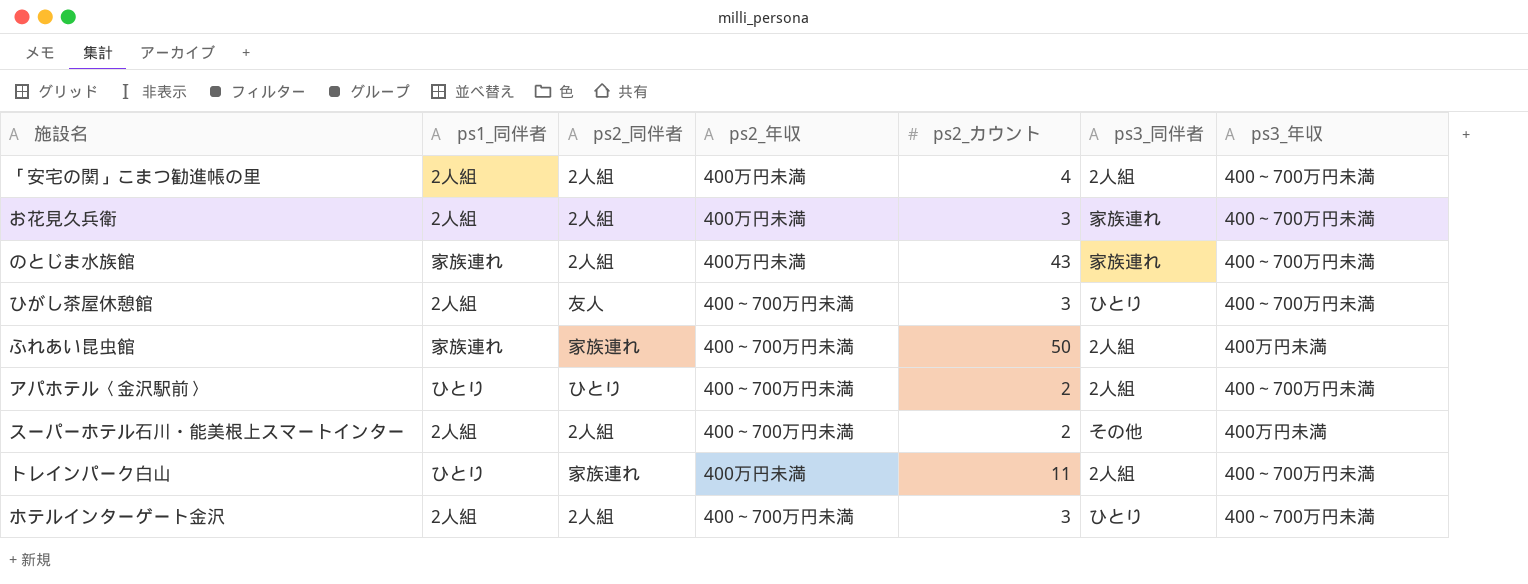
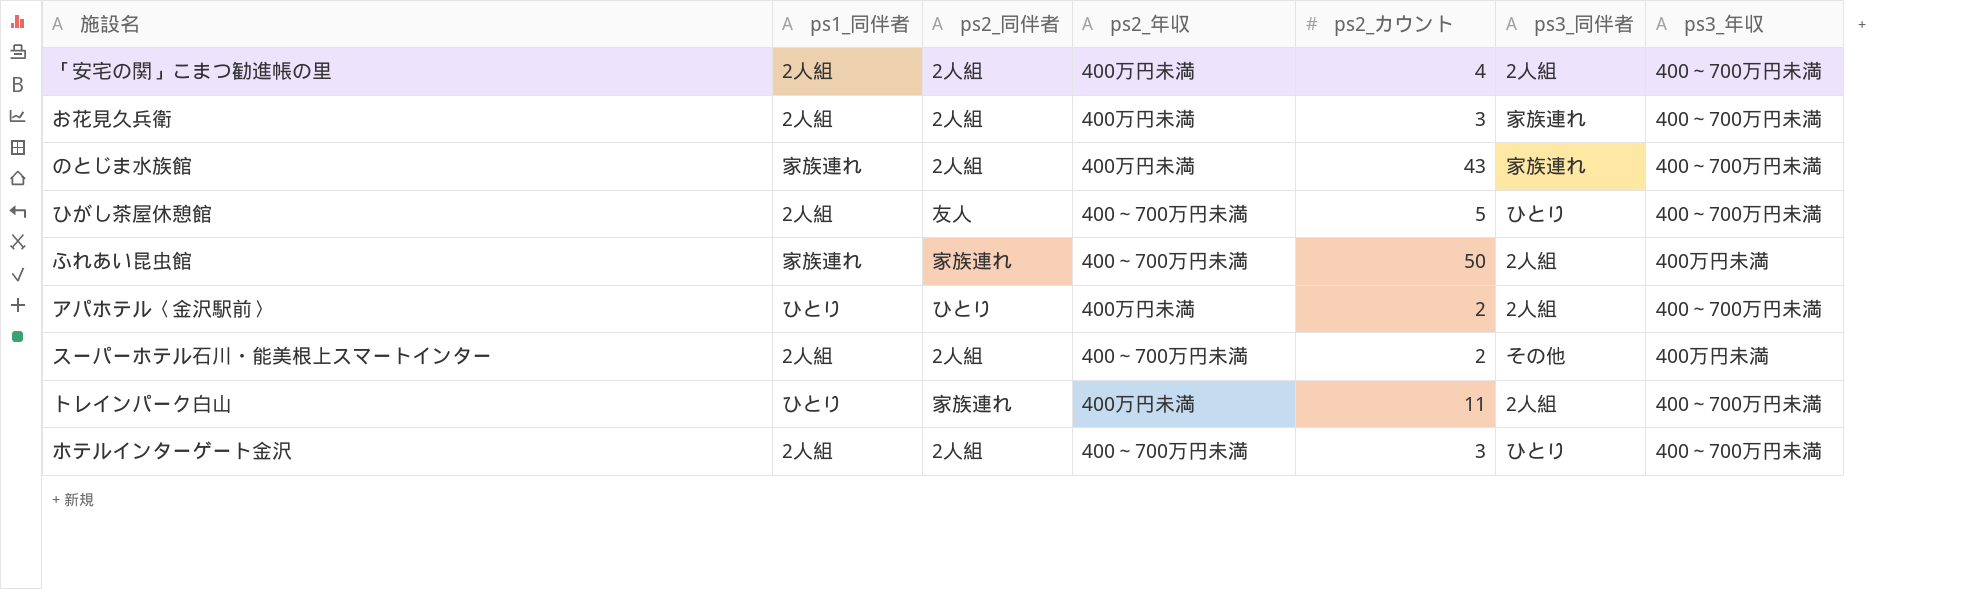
ひがし茶屋休憩館 | ps2_カウント: 3 -> 5
アパホテル〈金沢駅前〉 | ps2_年収: 400～700万円未満 -> 400万円未満

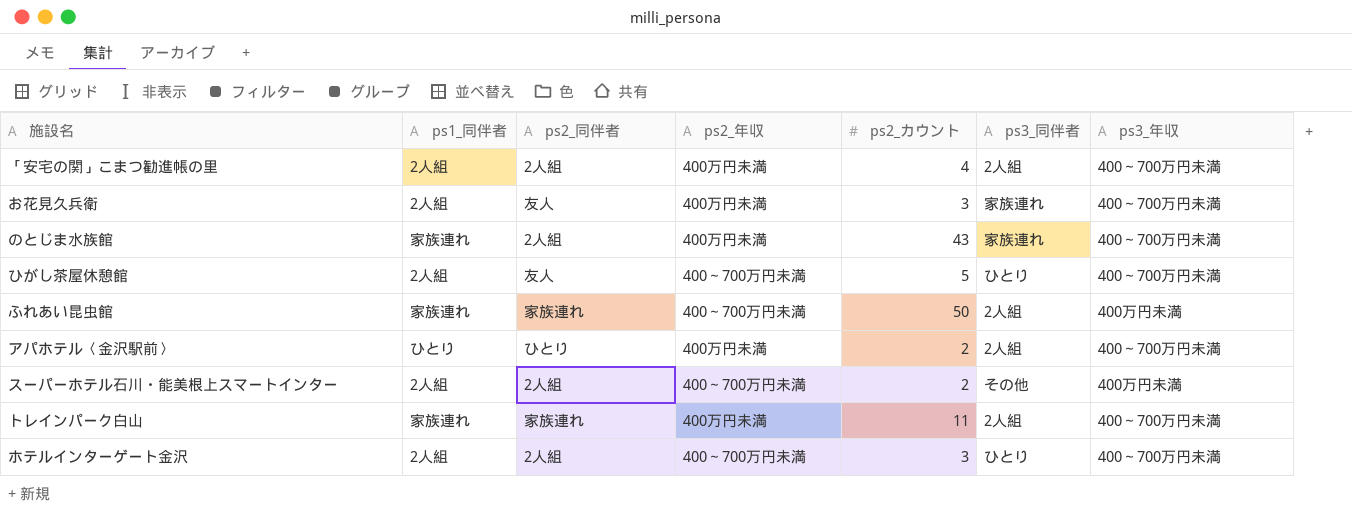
お花見久兵衛 | ps2_同伴者: 2人組 -> 友人
トレインパーク白山 | ps1_同伴者: ひとり -> 家族連れ

